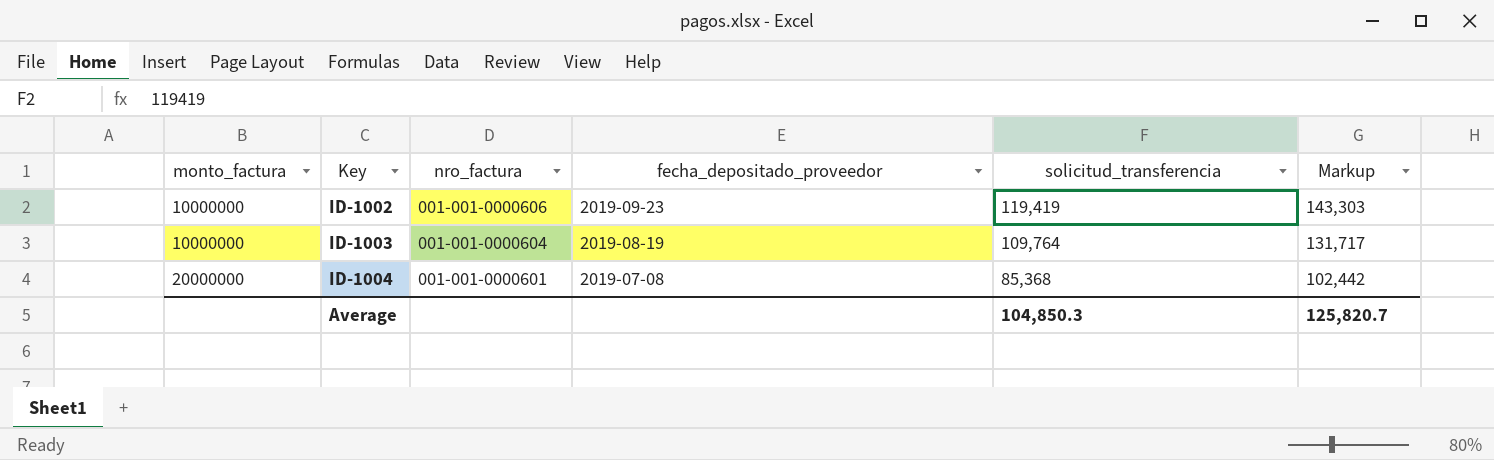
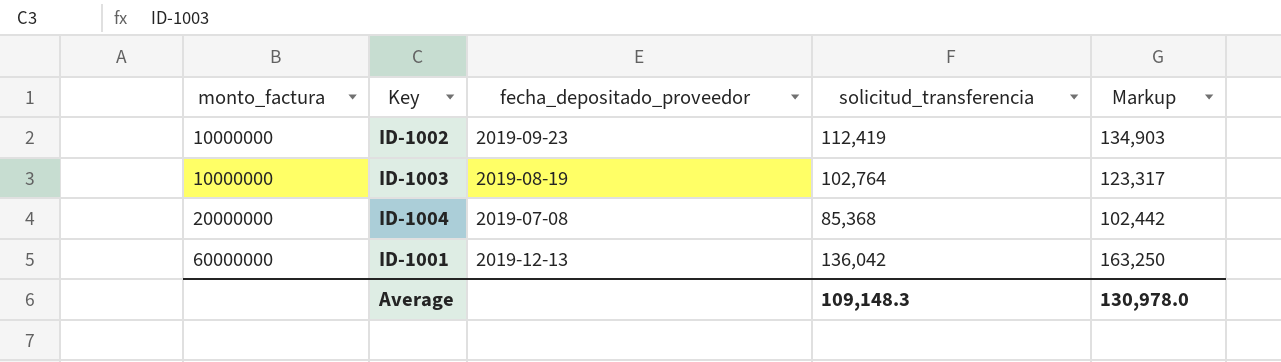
column nro_factura | position: 3 -> none
ID-1002 | solicitud_transferencia: 119,419 -> 112,419
ID-1002 | Markup: 143,303 -> 134,903
ID-1003 | solicitud_transferencia: 109,764 -> 102,764
ID-1003 | Markup: 131,717 -> 123,317
row ID-1001: none -> 60000000 | 2019-12-13 | 136,042 | 163,250
Average | solicitud_transferencia: 104,850.3 -> 109,148.3
Average | Markup: 125,820.7 -> 130,978.0

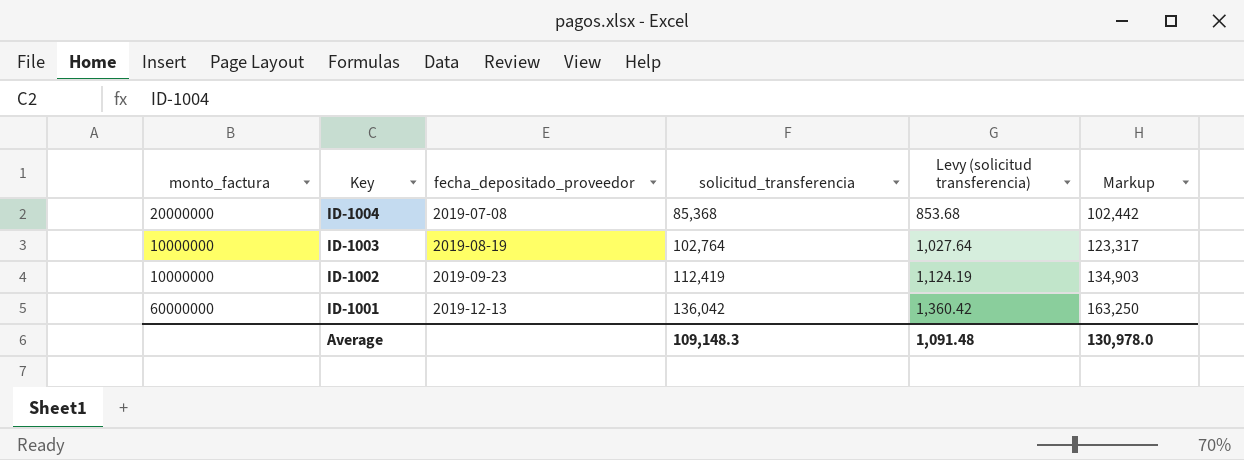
row order: monto_factura ascending -> Key descending
column Levy (solicitud transferencia) | formula: none -> [solicitud_transferencia] * 0.01

